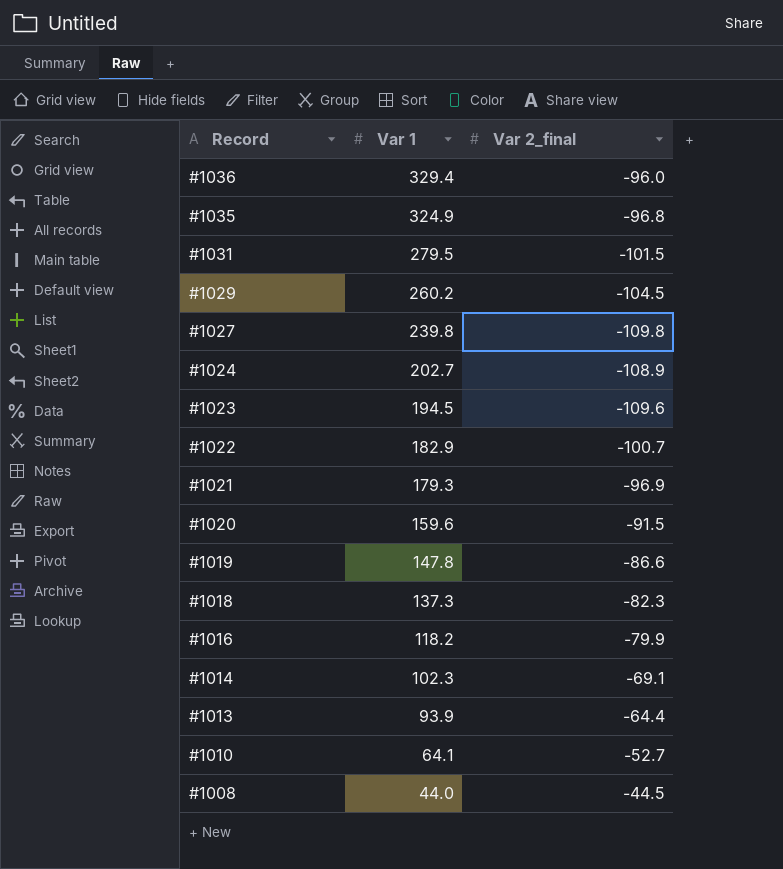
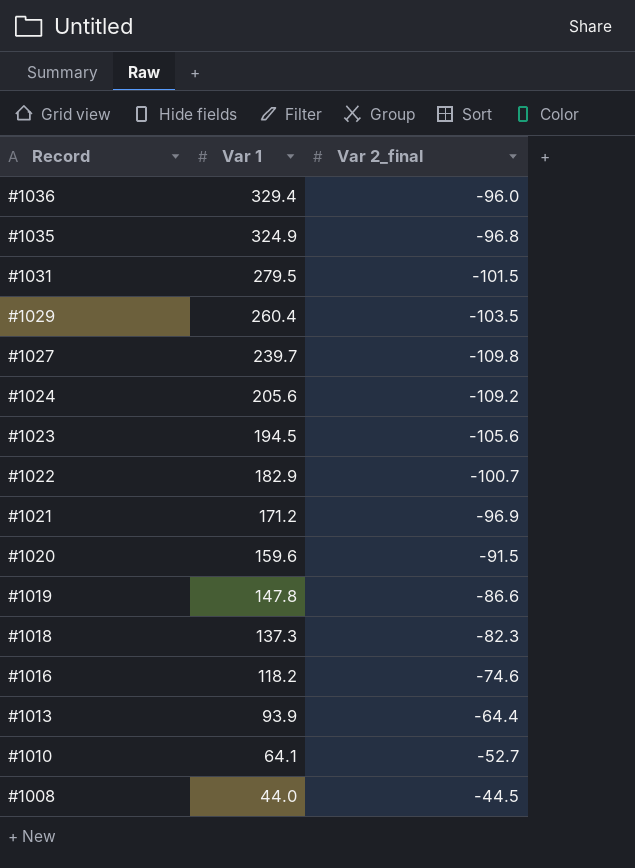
row #1014: 102.3 | -69.1 -> none
#1029 | Var 1: 260.2 -> 260.4
#1029 | Var 2_final: -104.5 -> -103.5
#1027 | Var 1: 239.8 -> 239.7
#1024 | Var 1: 202.7 -> 205.6
#1024 | Var 2_final: -108.9 -> -109.2
#1023 | Var 2_final: -109.6 -> -105.6
#1021 | Var 1: 179.3 -> 171.2
#1016 | Var 2_final: -79.9 -> -74.6

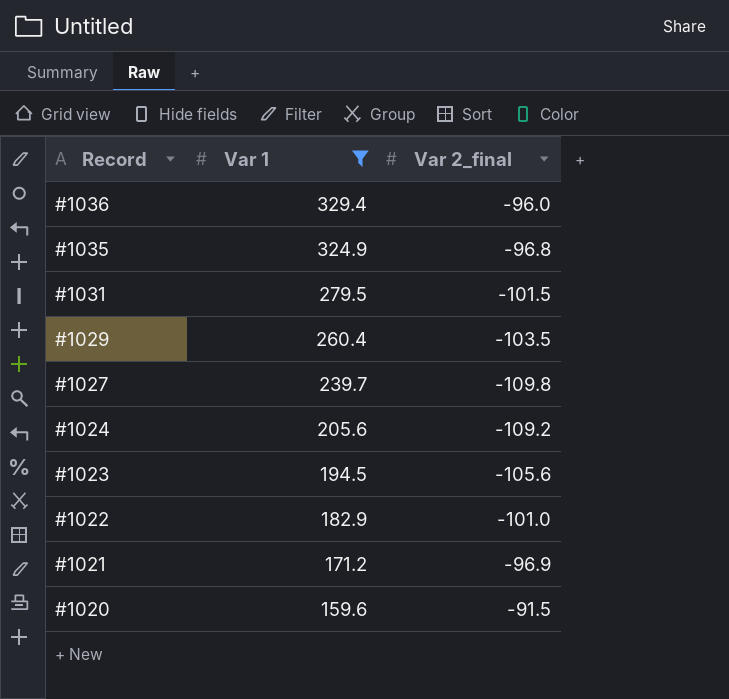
filter: none -> Var 1 >= 159.6
#1022 | Var 2_final: -100.7 -> -101.0

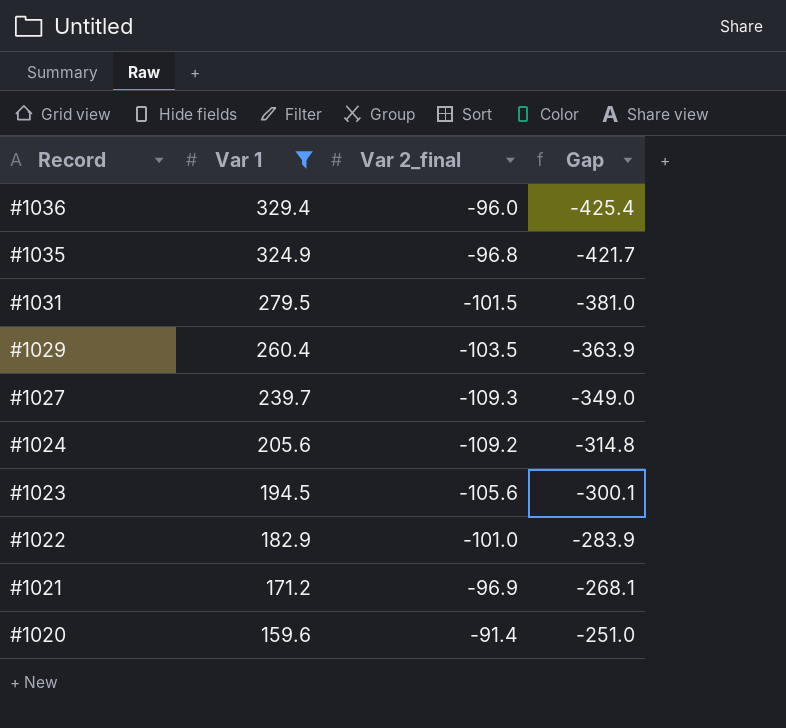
column Gap | formula: none -> [Var 2_final] - [Var 1]
#1027 | Var 2_final: -109.8 -> -109.3
#1020 | Var 2_final: -91.5 -> -91.4

